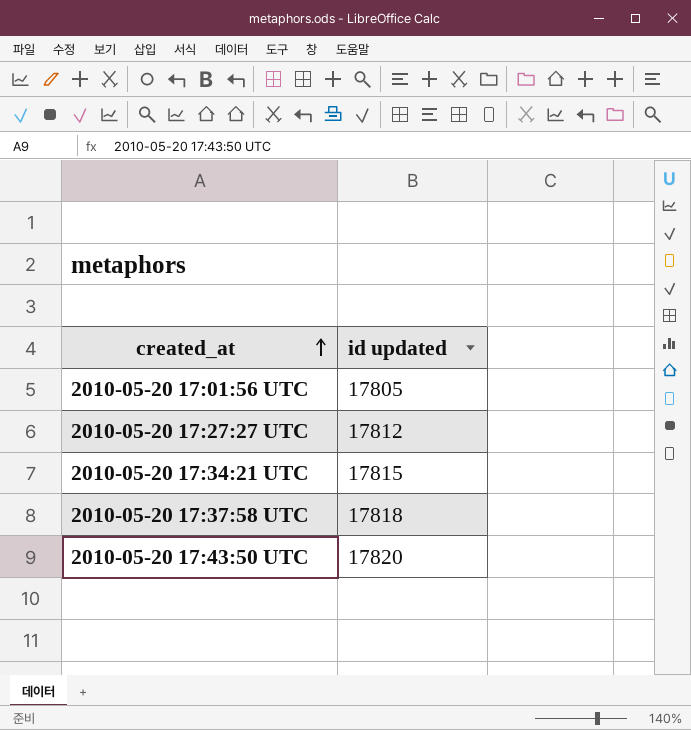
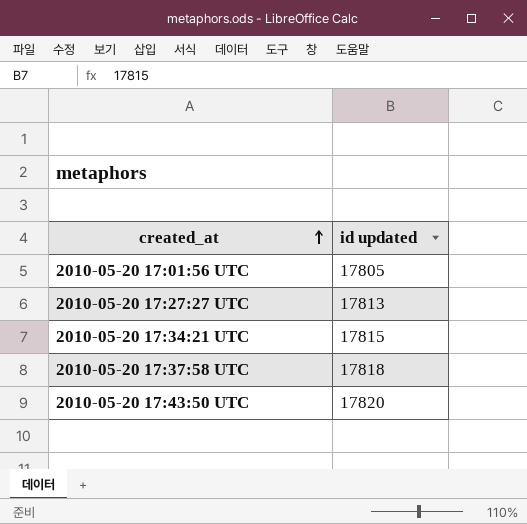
2010-05-20 17:27:27 UTC | id updated: 17812 -> 17813

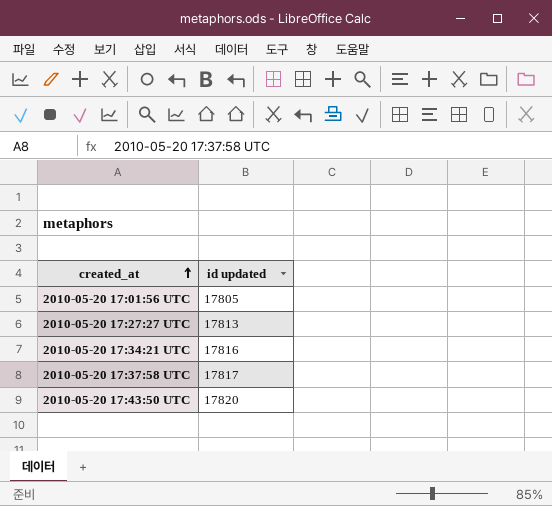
2010-05-20 17:34:21 UTC | id updated: 17815 -> 17816
2010-05-20 17:37:58 UTC | id updated: 17818 -> 17817

